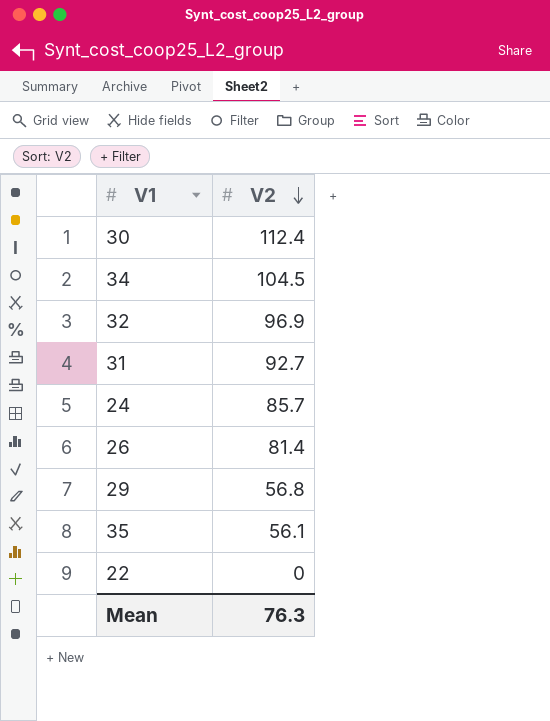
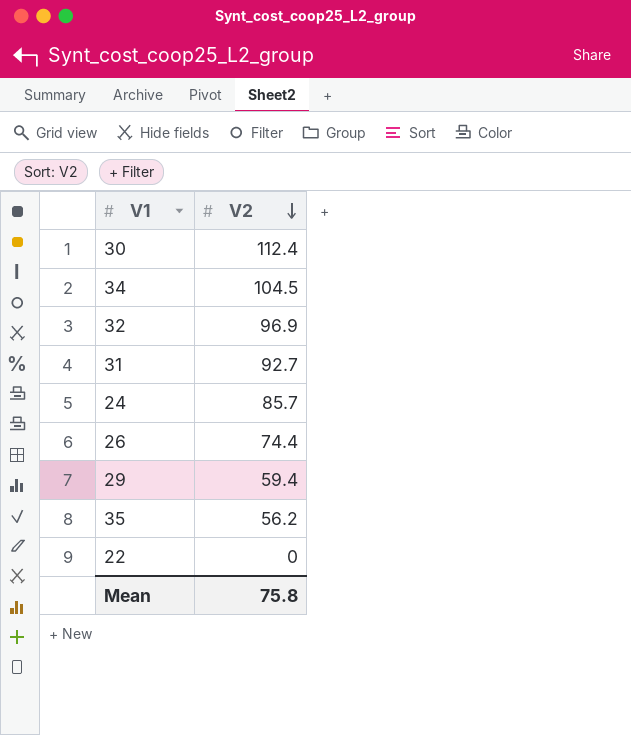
26 | V2: 81.4 -> 74.4
29 | V2: 56.8 -> 59.4
35 | V2: 56.1 -> 56.2
Mean | V2: 76.3 -> 75.8

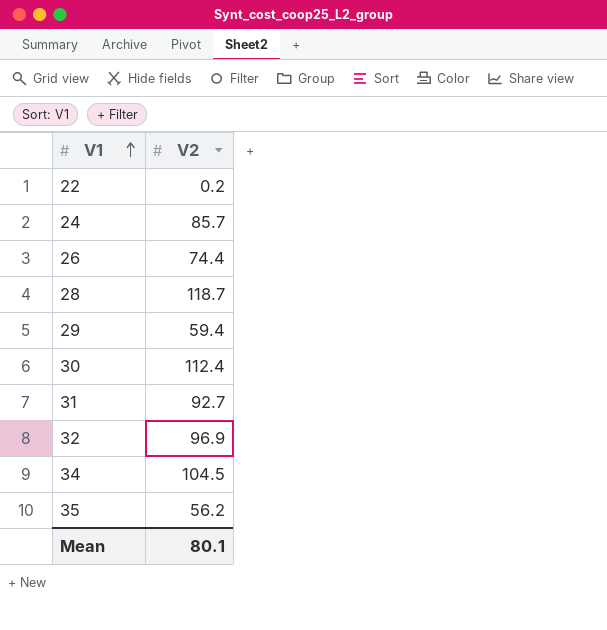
row order: V2 descending -> V1 ascending
22 | V2: 0 -> 0.2
row 28: none -> 118.7
Mean | V2: 75.8 -> 80.1

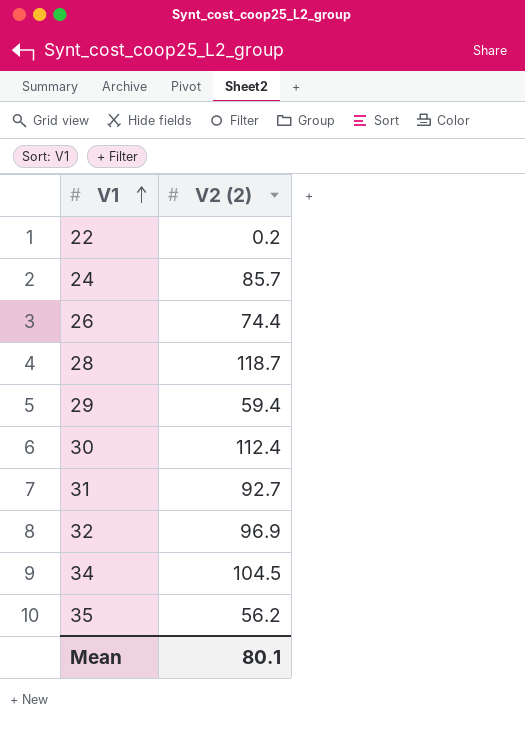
column name: V2 -> V2 (2)

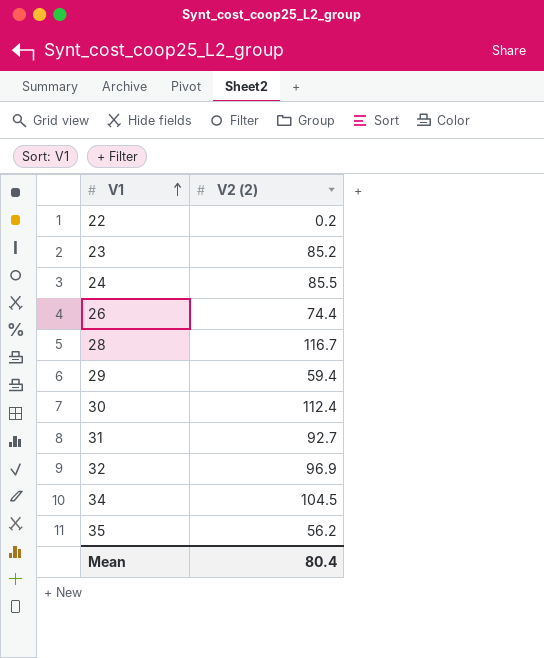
row 23: none -> 85.2
24 | V2 (2): 85.7 -> 85.5
28 | V2 (2): 118.7 -> 116.7
Mean | V2 (2): 80.1 -> 80.4

